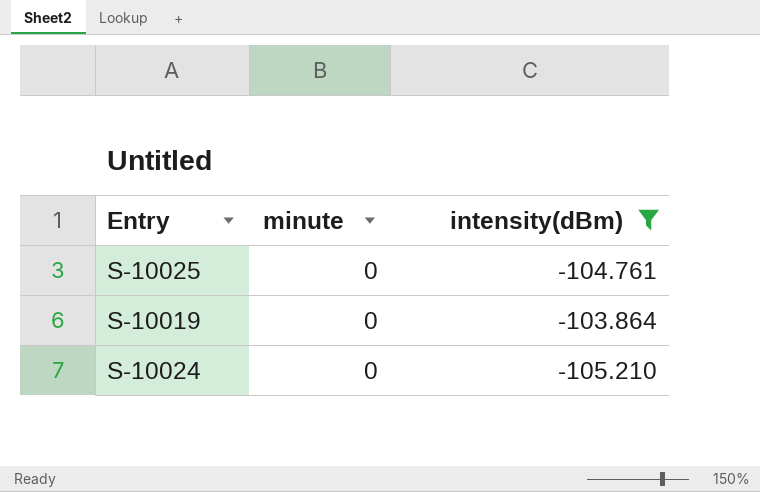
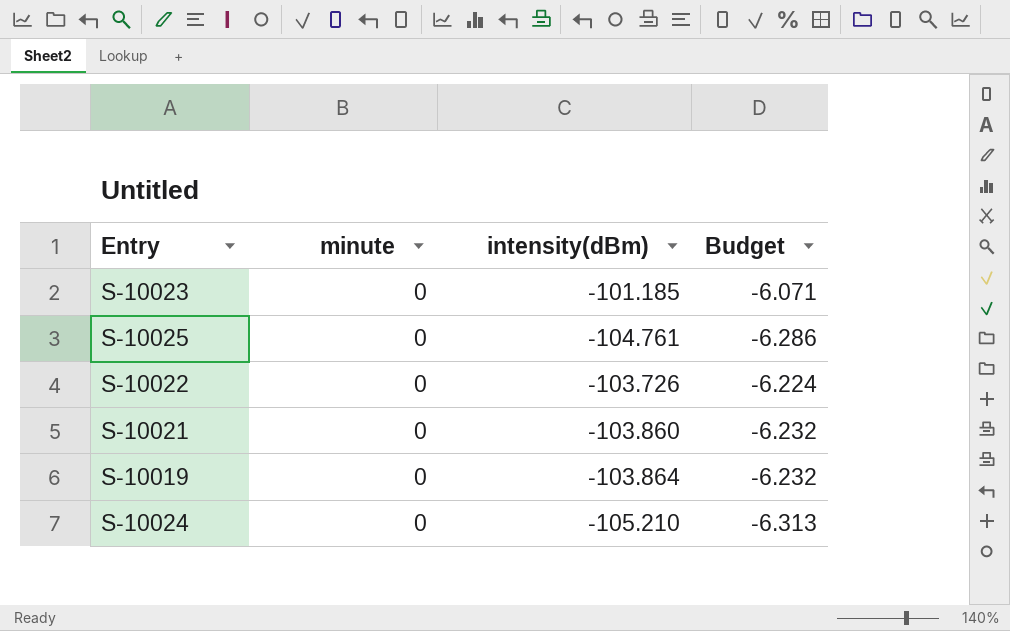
filter: intensity(dBm) <= -103.864 -> none
column Budget | formula: none -> [intensity(dBm)] * 0.06

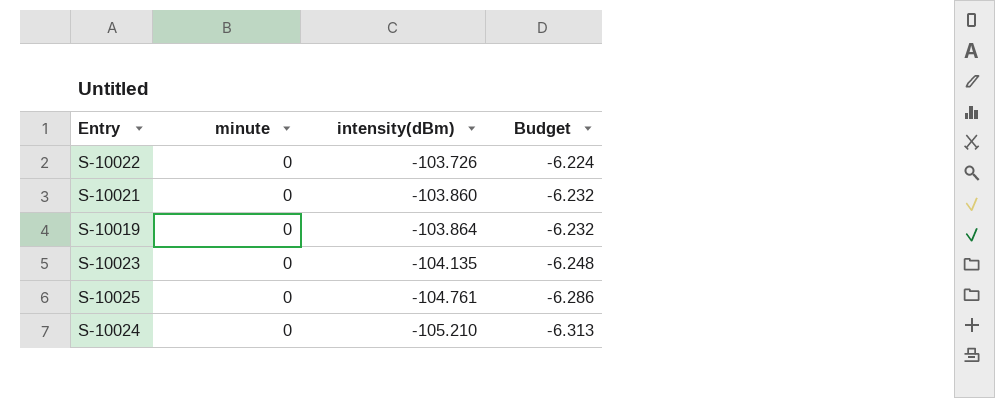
row order: none -> intensity(dBm) descending
S-10023 | intensity(dBm): -101.185 -> -104.135
S-10023 | Budget: -6.071 -> -6.248

